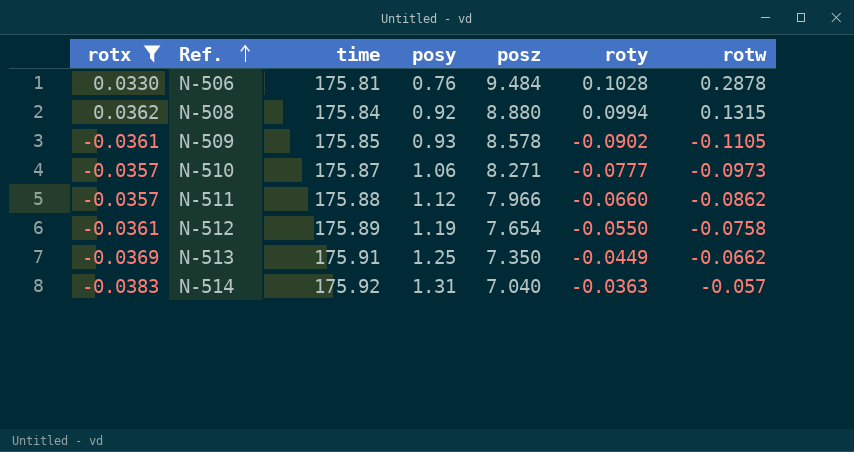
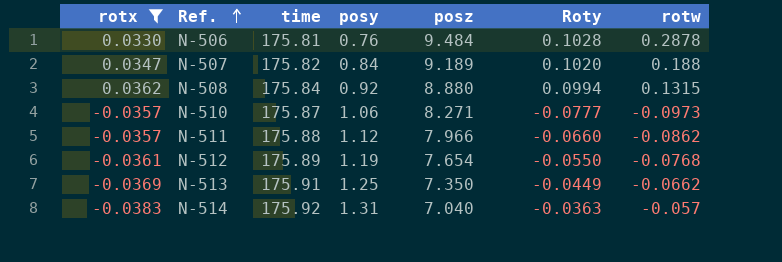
column name: roty -> Roty
row N-509: -0.0361 | 175.85 | 0.93 | 8.578 | -0.0902 | -0.1105 -> none
row N-507: none -> 0.0347 | 175.82 | 0.84 | 9.189 | 0.1020 | 0.188
N-512 | rotw: -0.0758 -> -0.0768

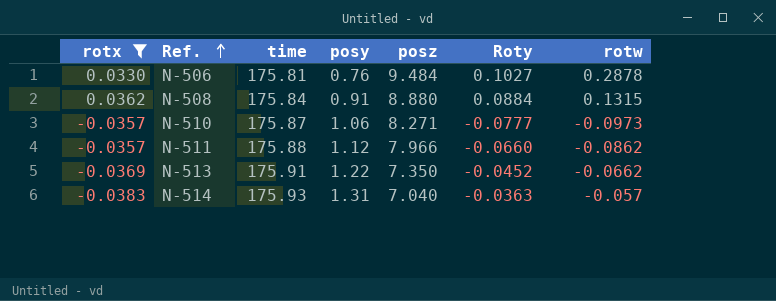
row N-507: 0.0347 | 175.82 | 0.84 | 9.189 | 0.1020 | 0.188 -> none
row N-512: -0.0361 | 175.89 | 1.19 | 7.654 | -0.0550 | -0.0768 -> none
N-506 | Roty: 0.1028 -> 0.1027
N-508 | posy: 0.92 -> 0.91
N-508 | Roty: 0.0994 -> 0.0884
N-513 | posy: 1.25 -> 1.22
N-513 | Roty: -0.0449 -> -0.0452
N-514 | time: 175.92 -> 175.93

